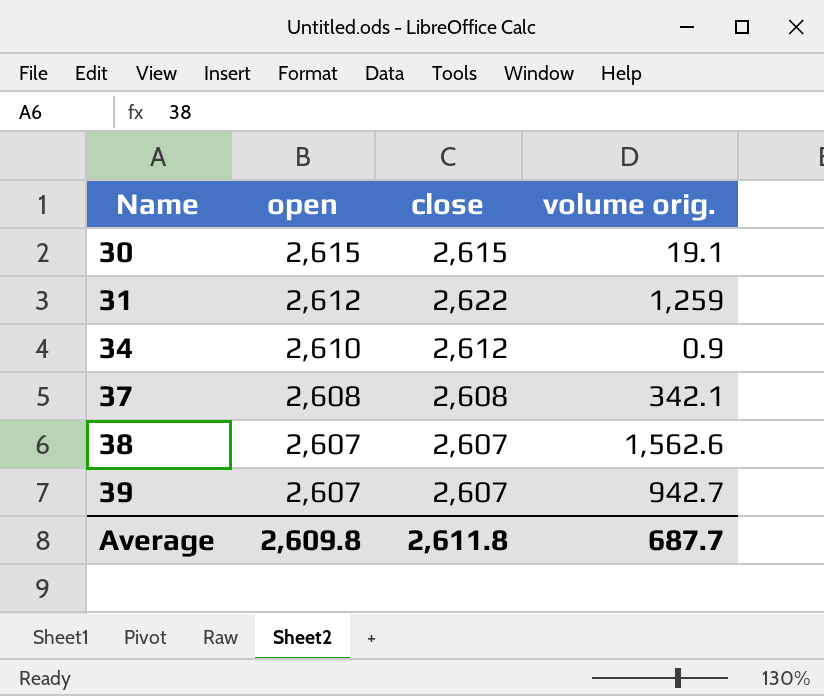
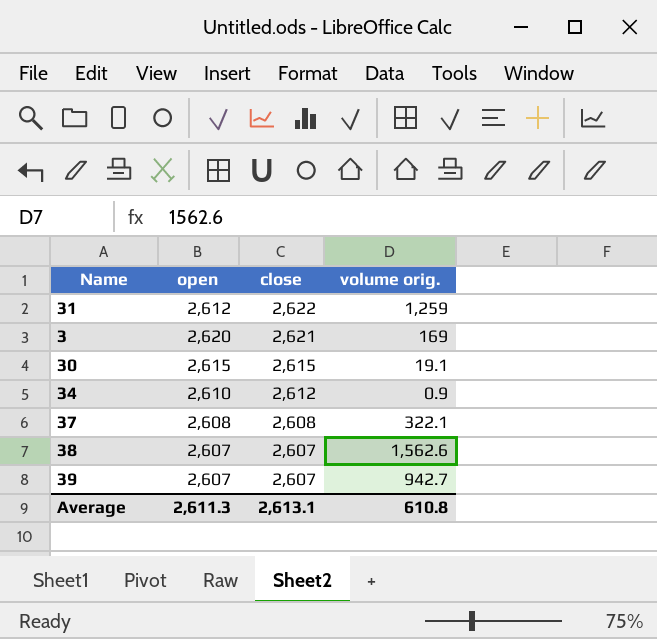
row order: Name ascending -> close descending
row 3: none -> 2,620 | 2,621 | 169
37 | volume orig.: 342.1 -> 322.1
Average | open: 2,609.8 -> 2,611.3
Average | close: 2,611.8 -> 2,613.1
Average | volume orig.: 687.7 -> 610.8

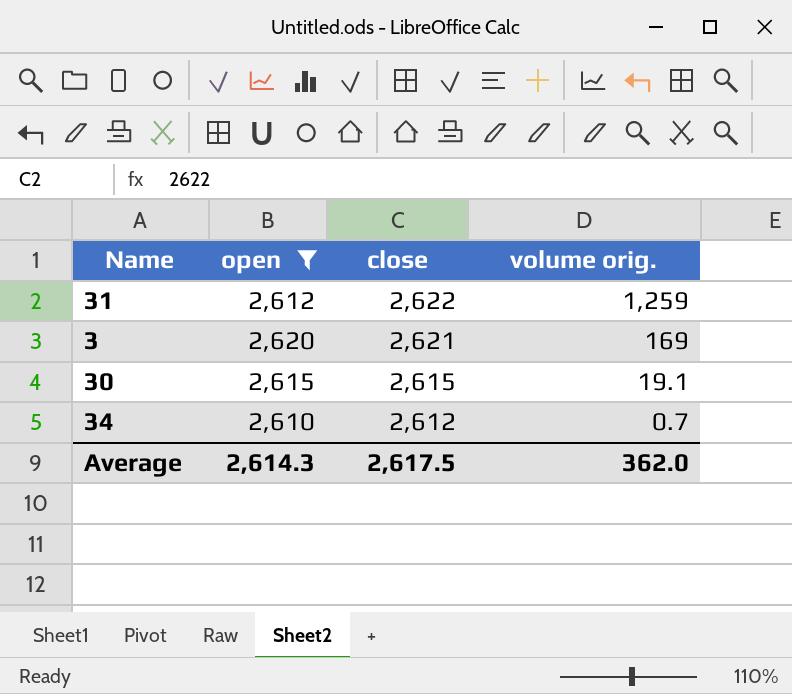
filter: none -> open >= 2,610
34 | volume orig.: 0.9 -> 0.7
Average | open: 2,611.3 -> 2,614.3
Average | close: 2,613.1 -> 2,617.5
Average | volume orig.: 610.8 -> 362.0

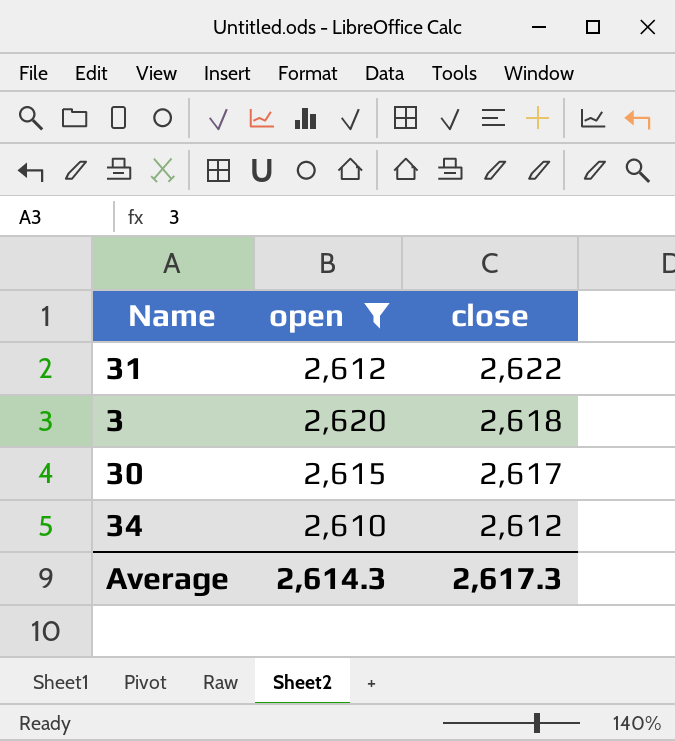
column volume orig. | position: 4 -> none
3 | close: 2,621 -> 2,618
30 | close: 2,615 -> 2,617
Average | close: 2,617.5 -> 2,617.3

